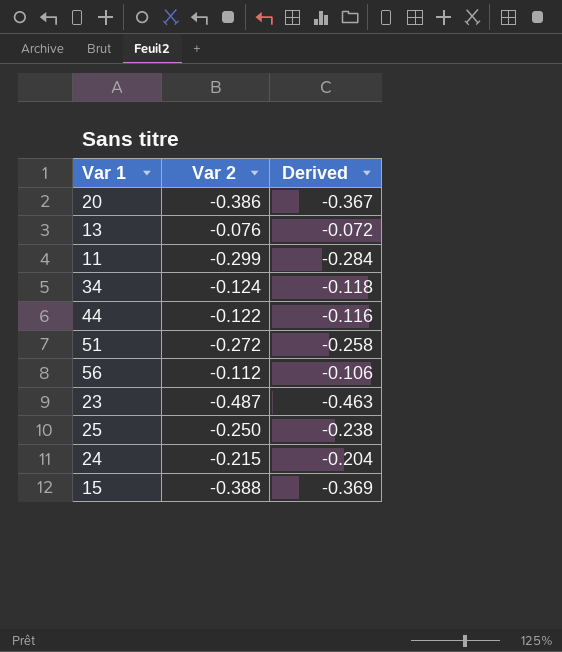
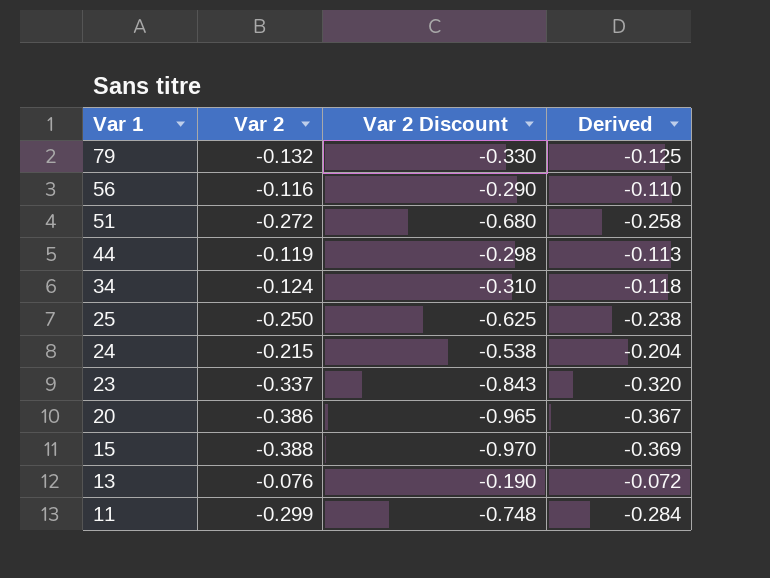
row order: none -> Var 1 descending
column Var 2 Discount | formula: none -> [Var 2] * 2.5
row 79: none -> -0.132 | -0.330 | -0.125
56 | Var 2: -0.112 -> -0.116
56 | Derived: -0.106 -> -0.110
44 | Var 2: -0.122 -> -0.119
44 | Derived: -0.116 -> -0.113
23 | Var 2: -0.487 -> -0.337
23 | Derived: -0.463 -> -0.320

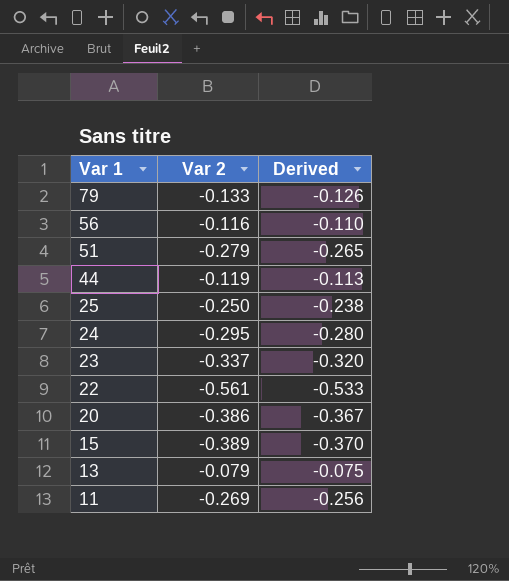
column Var 2 Discount | formula: [Var 2] * 2.5 -> none
row 34: -0.124 | -0.310 | -0.118 -> none
79 | Var 2: -0.132 -> -0.133
79 | Derived: -0.125 -> -0.126
51 | Var 2: -0.272 -> -0.279
51 | Derived: -0.258 -> -0.265
24 | Var 2: -0.215 -> -0.295
24 | Derived: -0.204 -> -0.280
row 22: none -> -0.561 | -0.533
15 | Var 2: -0.388 -> -0.389
15 | Derived: -0.369 -> -0.370
13 | Var 2: -0.076 -> -0.079
13 | Derived: -0.072 -> -0.075
11 | Var 2: -0.299 -> -0.269
11 | Derived: -0.284 -> -0.256

